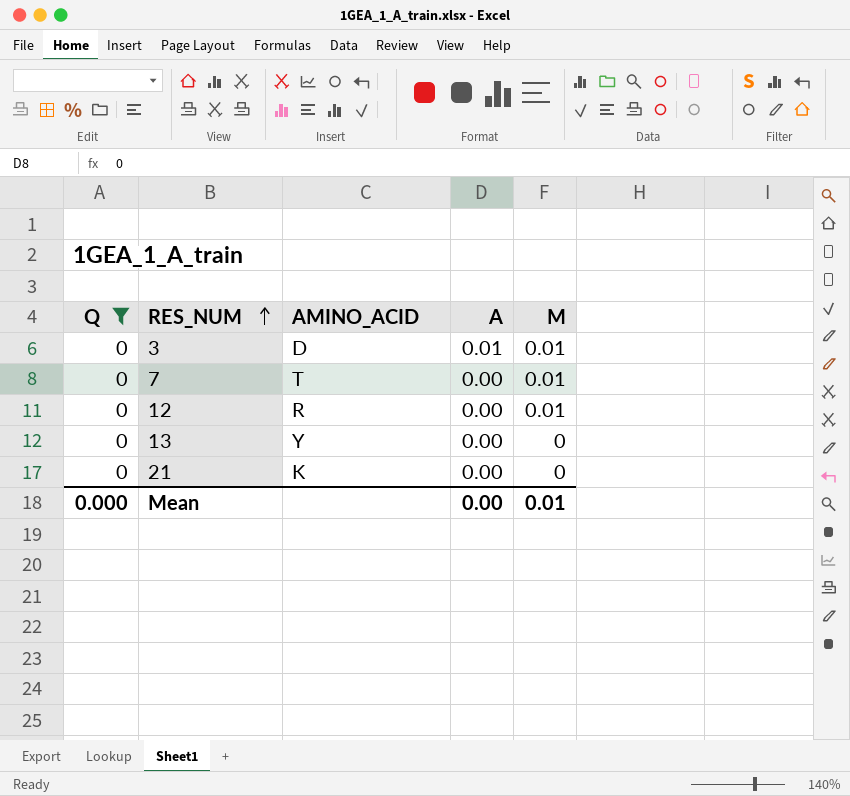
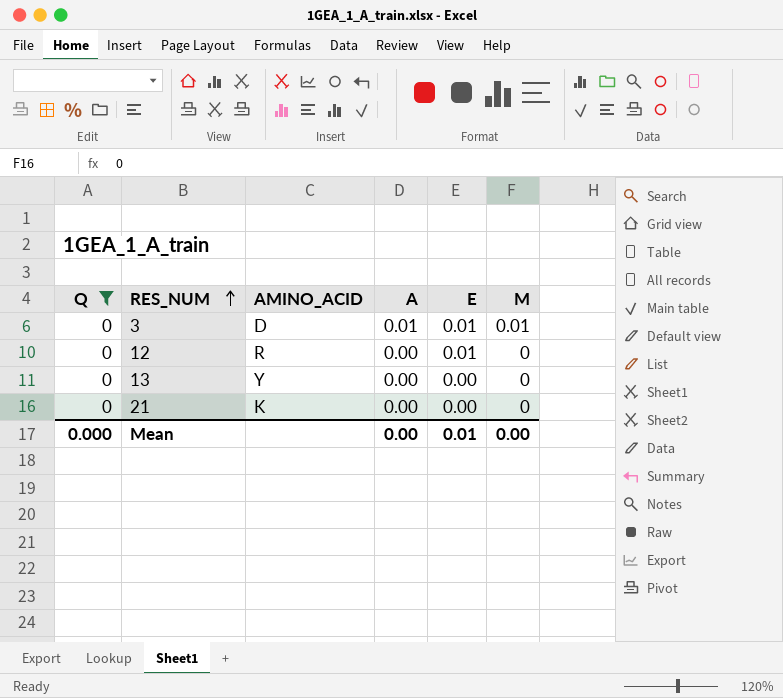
column E | position: none -> 5
row 7: 0 | T | 0.00 | 0.01 -> none
12 | M: 0.01 -> 0
Mean | M: 0.01 -> 0.00

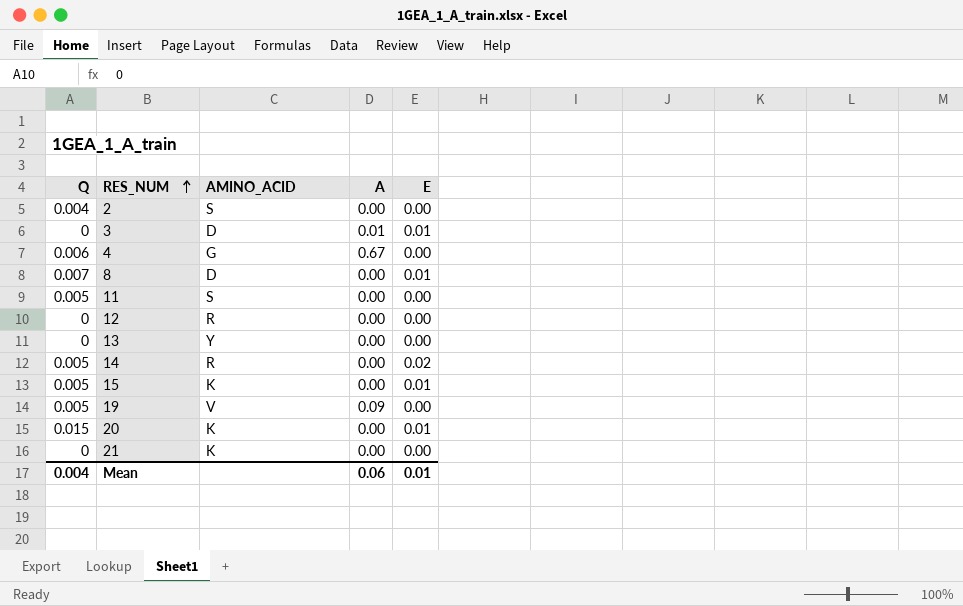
filter: Q = 0 -> none
column M | position: 6 -> none
12 | E: 0.01 -> 0.00
Mean | Q: 0.000 -> 0.004
Mean | A: 0.00 -> 0.06

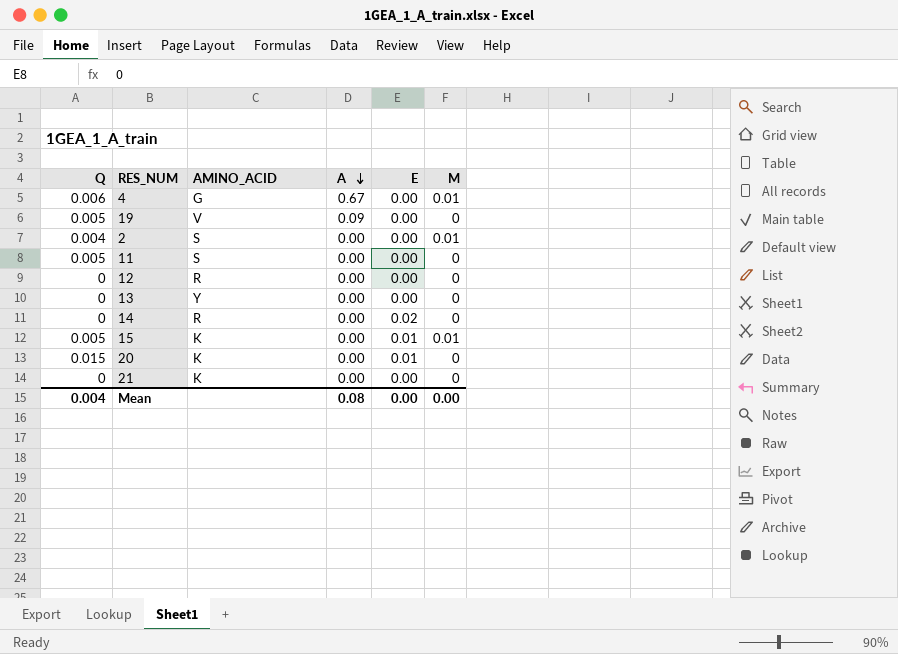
row order: RES_NUM ascending -> A descending
column M | position: none -> 6
row 3: 0 | D | 0.01 | 0.01 -> none
row 8: 0.007 | D | 0.00 | 0.01 -> none
14 | Q: 0.005 -> 0
Mean | A: 0.06 -> 0.08
Mean | E: 0.01 -> 0.00

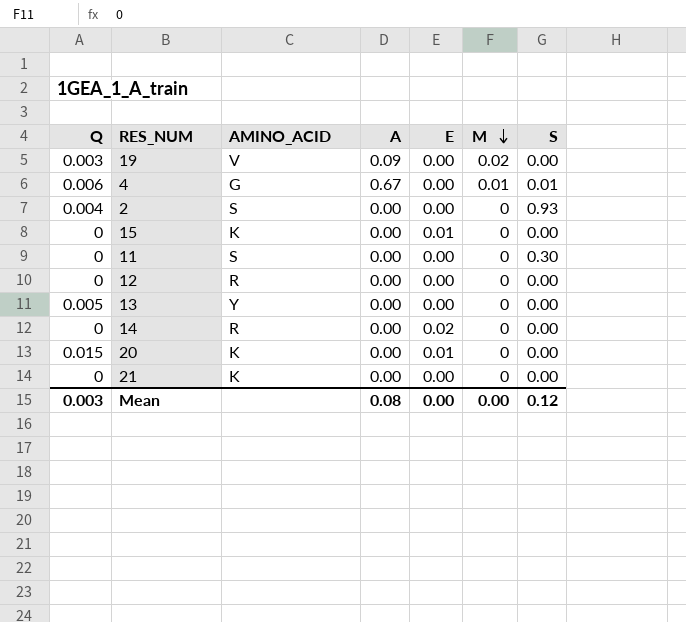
row order: A descending -> M descending
column S | position: none -> 7
19 | Q: 0.005 -> 0.003
19 | M: 0 -> 0.02
2 | M: 0.01 -> 0
15 | Q: 0.005 -> 0
15 | M: 0.01 -> 0
11 | Q: 0.005 -> 0
13 | Q: 0 -> 0.005
Mean | Q: 0.004 -> 0.003

